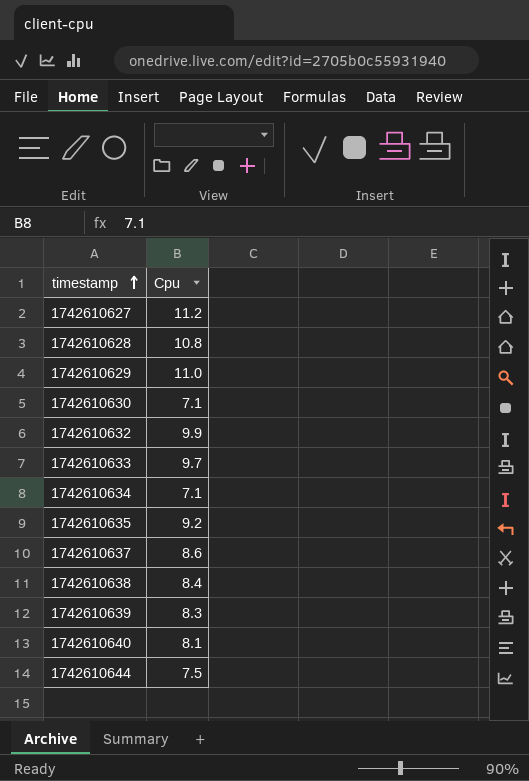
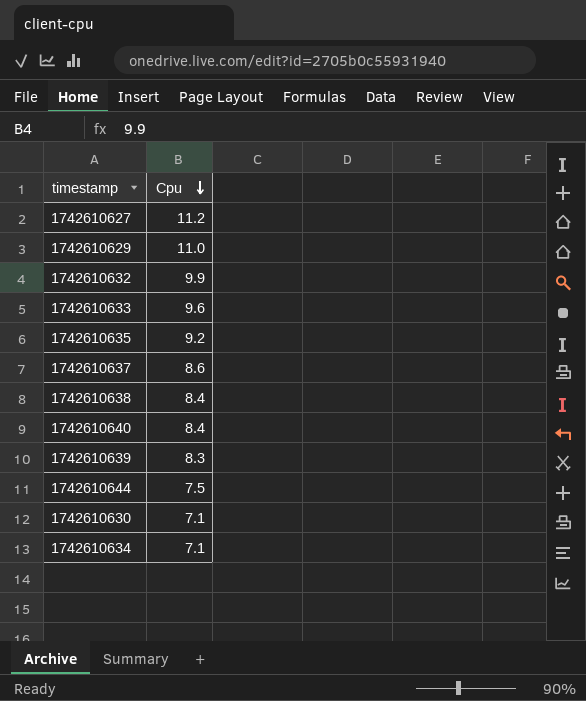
row order: timestamp ascending -> Cpu descending
row 1742610628: 10.8 -> none
1742610633 | Cpu: 9.7 -> 9.6
1742610640 | Cpu: 8.1 -> 8.4

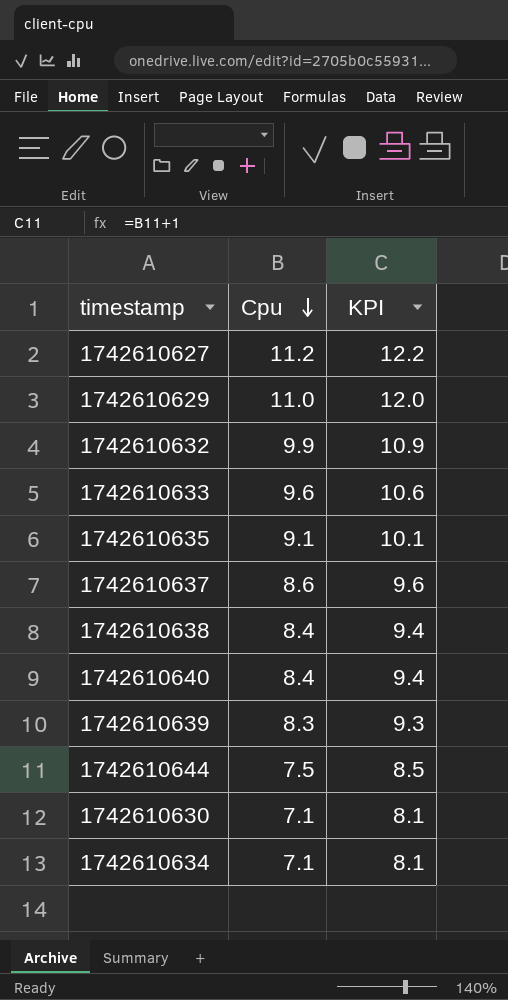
column KPI | formula: none -> [Cpu] + 1
1742610635 | Cpu: 9.2 -> 9.1

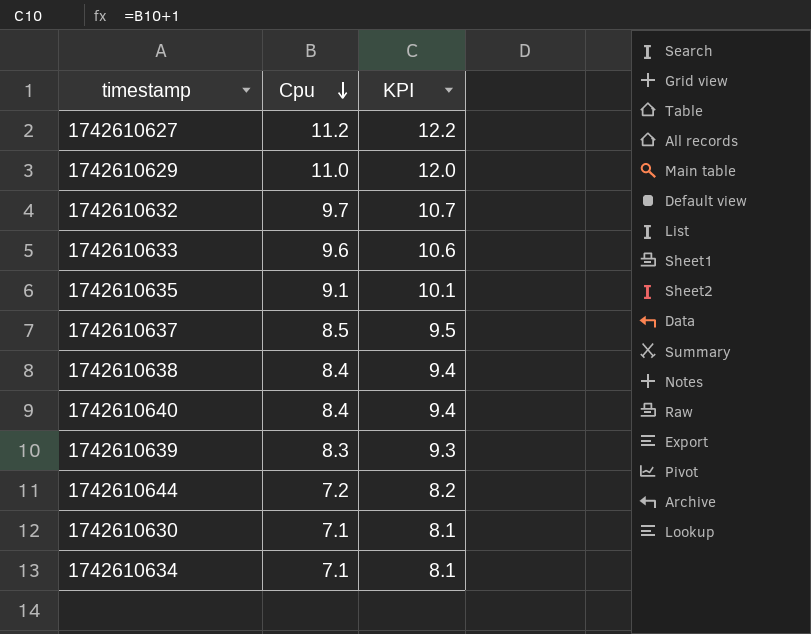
1742610632 | Cpu: 9.9 -> 9.7
1742610632 | KPI: 10.9 -> 10.7
1742610637 | Cpu: 8.6 -> 8.5
1742610637 | KPI: 9.6 -> 9.5
1742610644 | Cpu: 7.5 -> 7.2
1742610644 | KPI: 8.5 -> 8.2

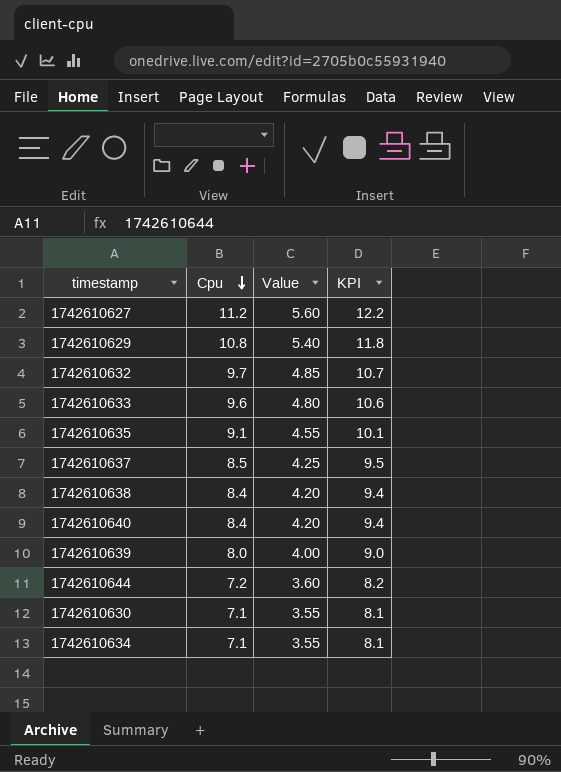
column Value | formula: none -> [Cpu] * 0.5
1742610629 | Cpu: 11.0 -> 10.8
1742610629 | KPI: 12.0 -> 11.8
1742610639 | Cpu: 8.3 -> 8.0
1742610639 | KPI: 9.3 -> 9.0

